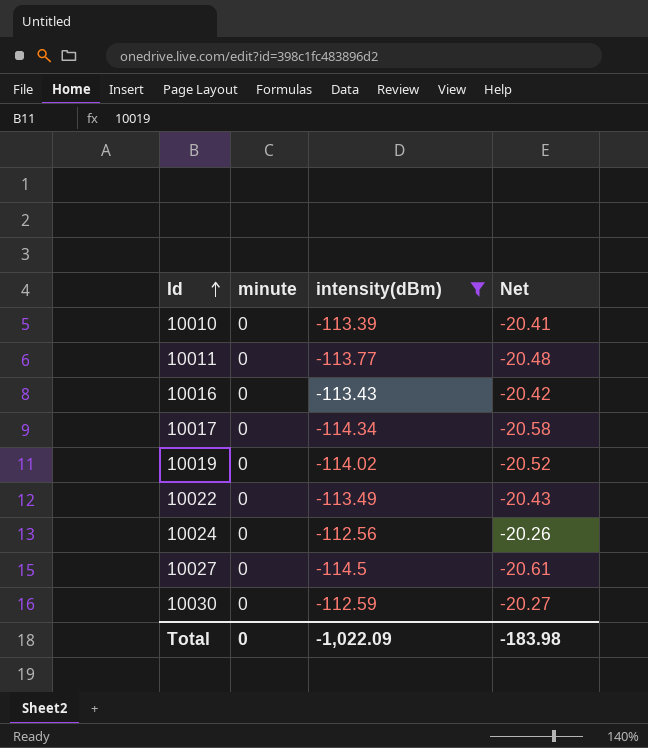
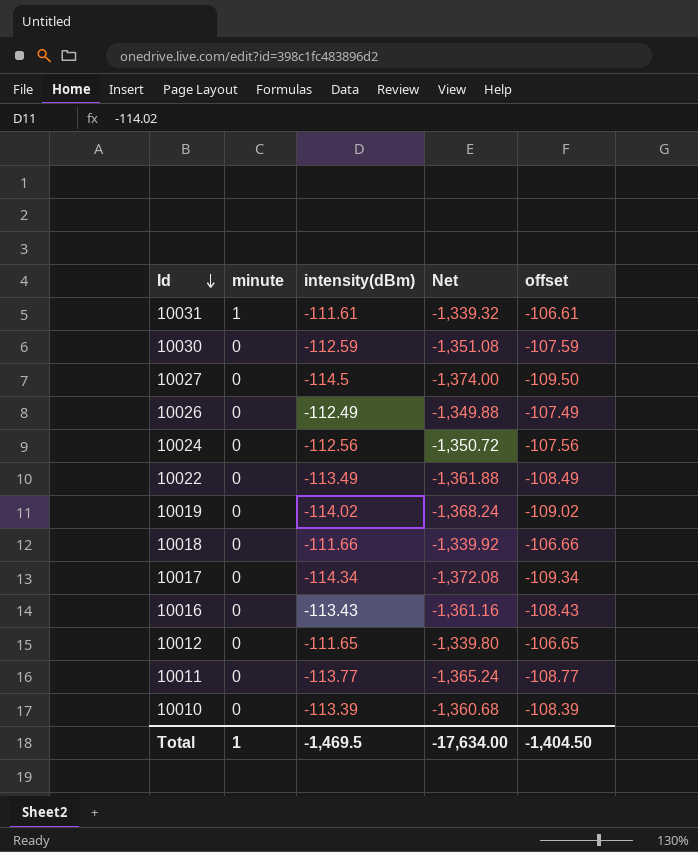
filter: intensity(dBm) <= -112.56 -> none
row order: Id ascending -> Id descending
column Net | formula: [intensity(dBm)] * 0.18 -> [intensity(dBm)] * 12
column offset | formula: none -> [intensity(dBm)] + 5
Total | minute: 0 -> 1
Total | intensity(dBm): -1,022.09 -> -1,469.5
Total | Net: -183.98 -> -17,634.00

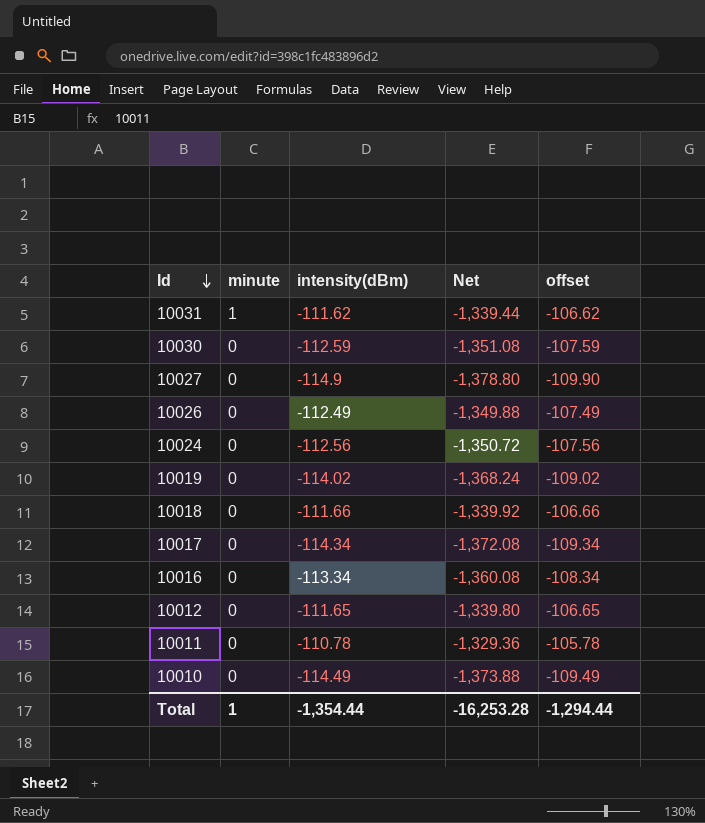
row 10022: 0 | -113.49 | -1,361.88 | -108.49 -> none
10031 | intensity(dBm): -111.61 -> -111.62
10031 | Net: -1,339.32 -> -1,339.44
10031 | offset: -106.61 -> -106.62
10027 | intensity(dBm): -114.5 -> -114.9
10027 | Net: -1,374.00 -> -1,378.80
10027 | offset: -109.50 -> -109.90
10016 | intensity(dBm): -113.43 -> -113.34
10016 | Net: -1,361.16 -> -1,360.08
10016 | offset: -108.43 -> -108.34
10011 | intensity(dBm): -113.77 -> -110.78
10011 | Net: -1,365.24 -> -1,329.36
10011 | offset: -108.77 -> -105.78
10010 | intensity(dBm): -113.39 -> -114.49
10010 | Net: -1,360.68 -> -1,373.88
10010 | offset: -108.39 -> -109.49
Total | intensity(dBm): -1,469.5 -> -1,354.44
Total | Net: -17,634.00 -> -16,253.28
Total | offset: -1,404.50 -> -1,294.44

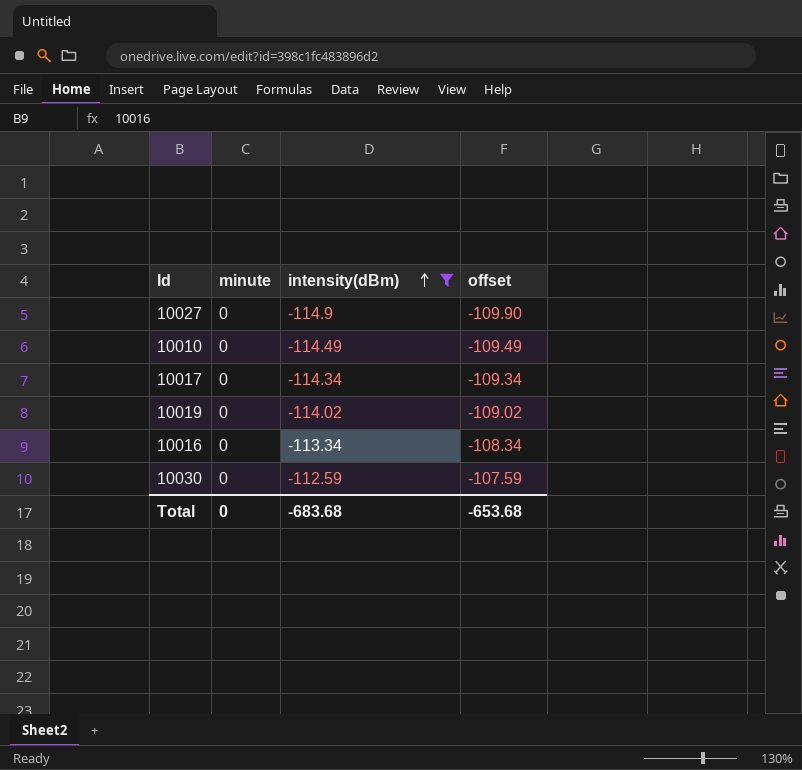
filter: none -> intensity(dBm) <= -112.59
row order: Id descending -> intensity(dBm) ascending
column Net | formula: [intensity(dBm)] * 12 -> none
Total | minute: 1 -> 0
Total | intensity(dBm): -1,354.44 -> -683.68
Total | offset: -1,294.44 -> -653.68

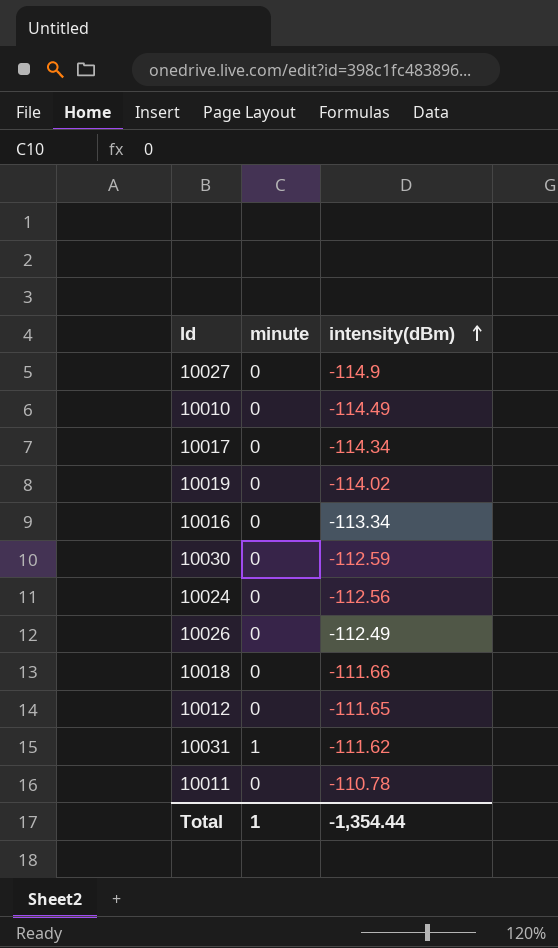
filter: intensity(dBm) <= -112.59 -> none
column offset | formula: [intensity(dBm)] + 5 -> none
Total | minute: 0 -> 1
Total | intensity(dBm): -683.68 -> -1,354.44

